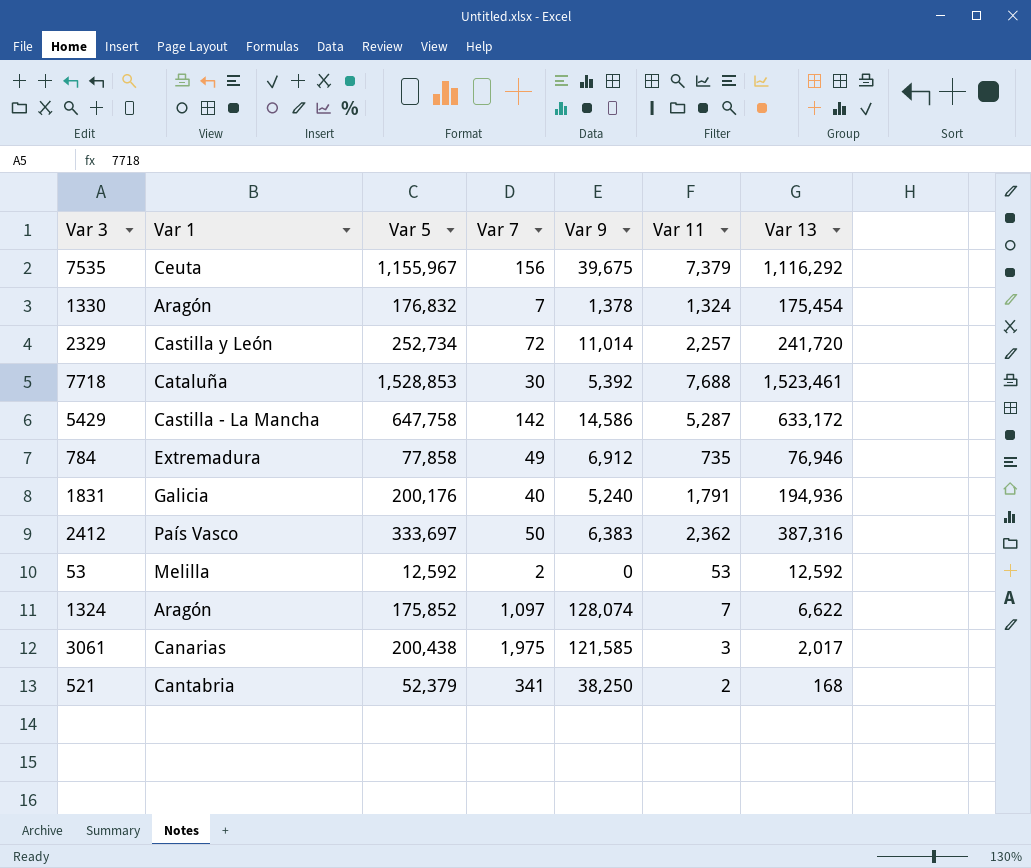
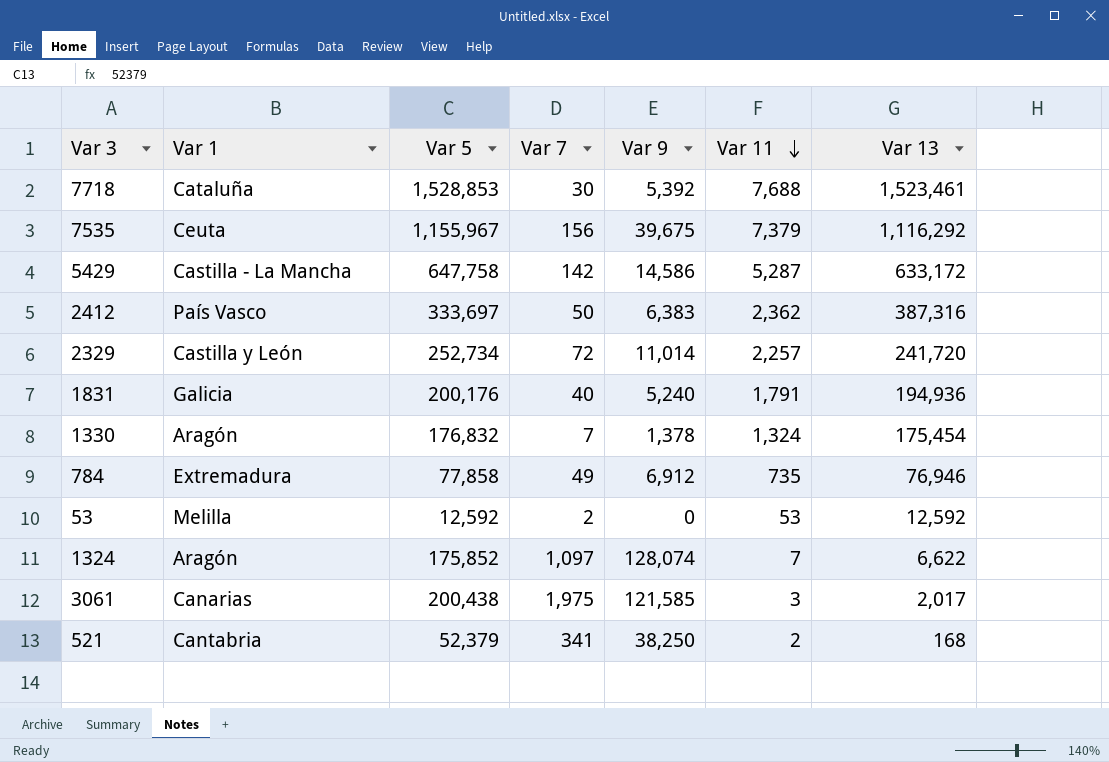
row order: none -> Var 11 descending

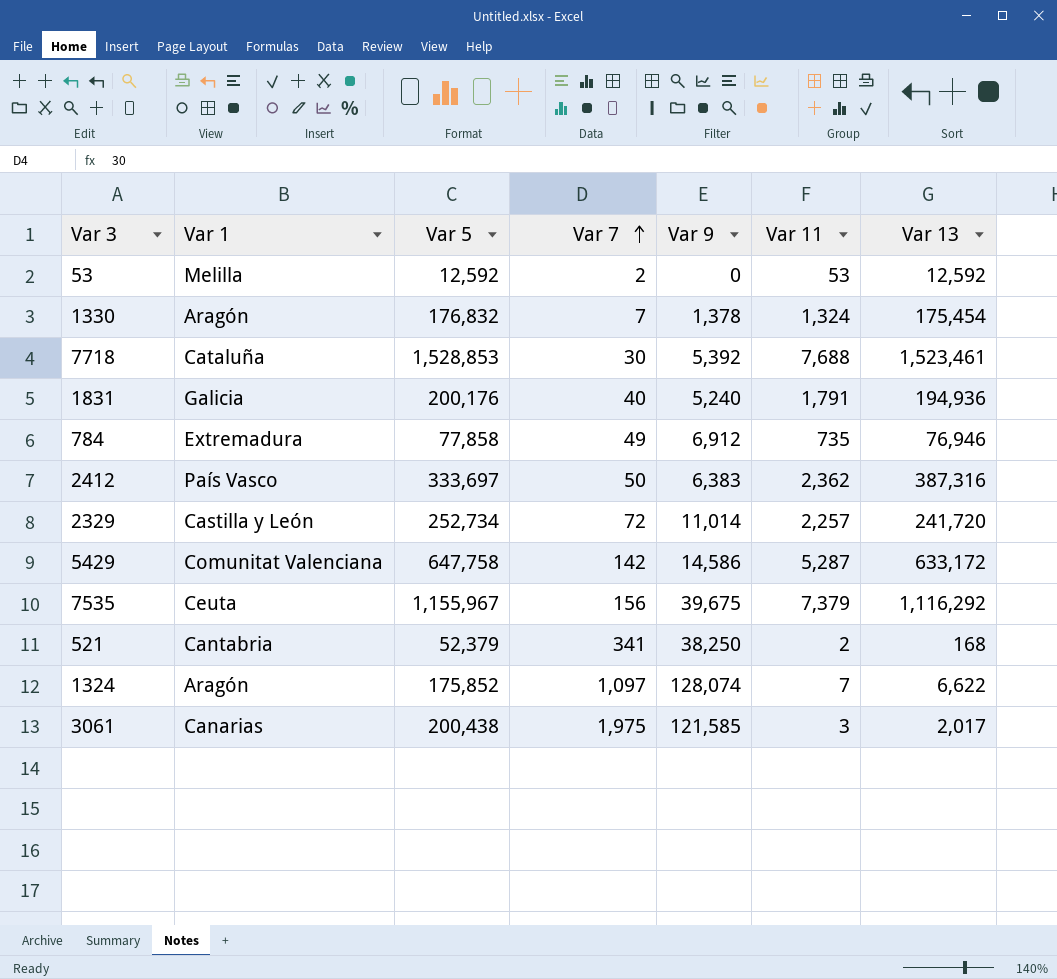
row order: Var 11 descending -> Var 7 ascending
5429 | Var 1: Castilla - La Mancha -> Comunitat Valenciana

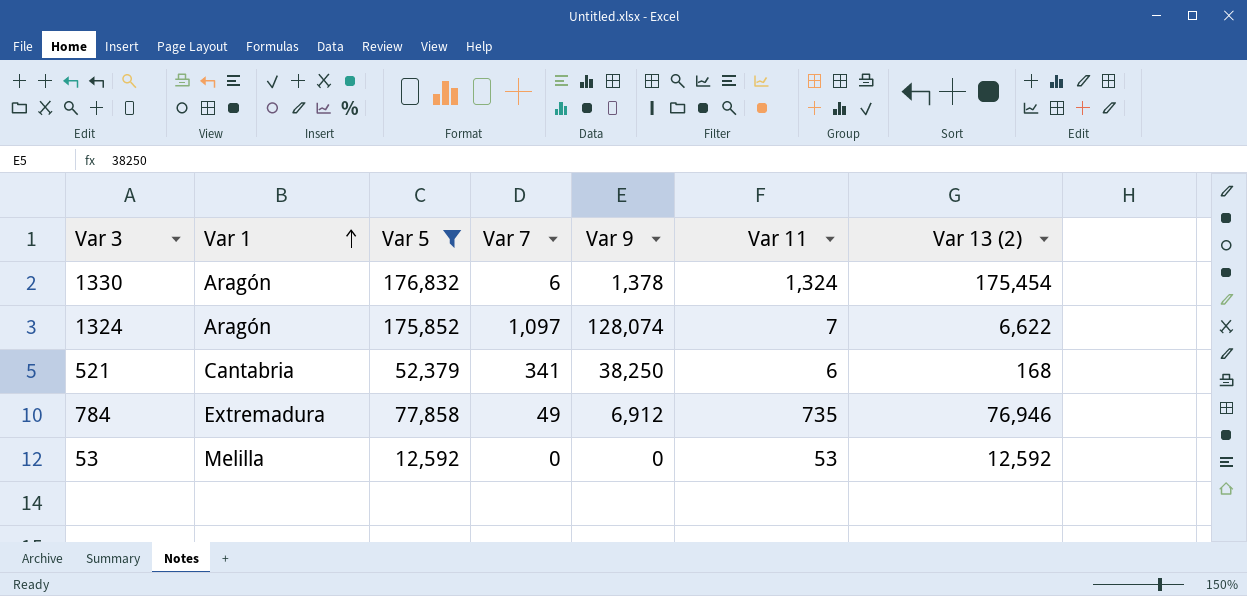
filter: none -> Var 5 <= 176,832
row order: Var 7 ascending -> Var 1 ascending
column name: Var 13 -> Var 13 (2)
1330 | Var 7: 7 -> 6
521 | Var 11: 2 -> 6
53 | Var 7: 2 -> 0

